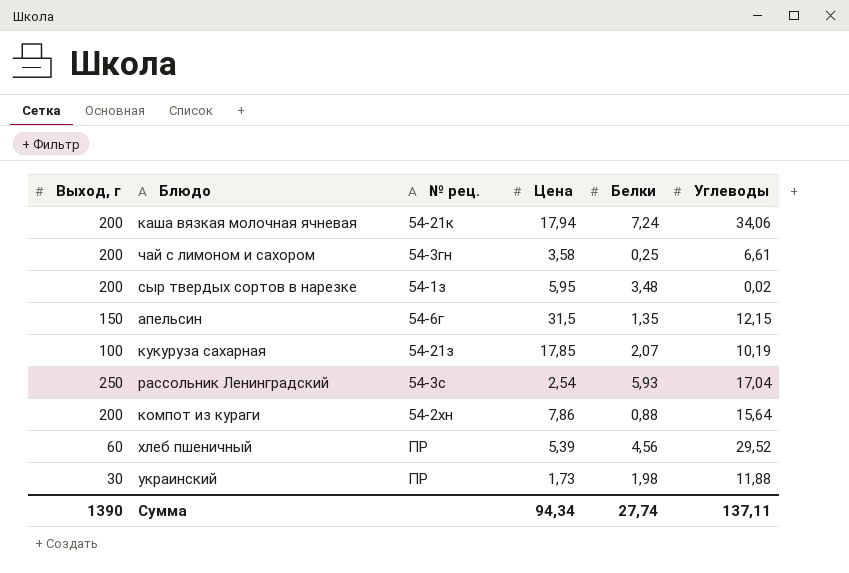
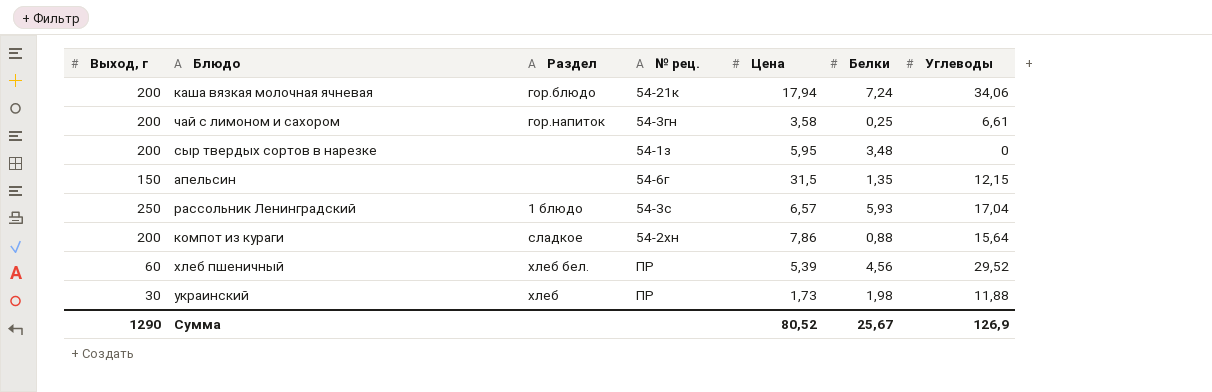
column Раздел | position: none -> 3
row кукуруза сахарная: 100 | 54-21з | 17,85 | 2,07 | 10,19 -> none
сыр твердых сортов в нарезке | Углеводы: 0,02 -> 0
рассольник Ленинградский | Цена: 2,54 -> 6,57
Сумма | Выход, г: 1390 -> 1290
Сумма | Цена: 94,34 -> 80,52
Сумма | Белки: 27,74 -> 25,67
Сумма | Углеводы: 137,11 -> 126,9

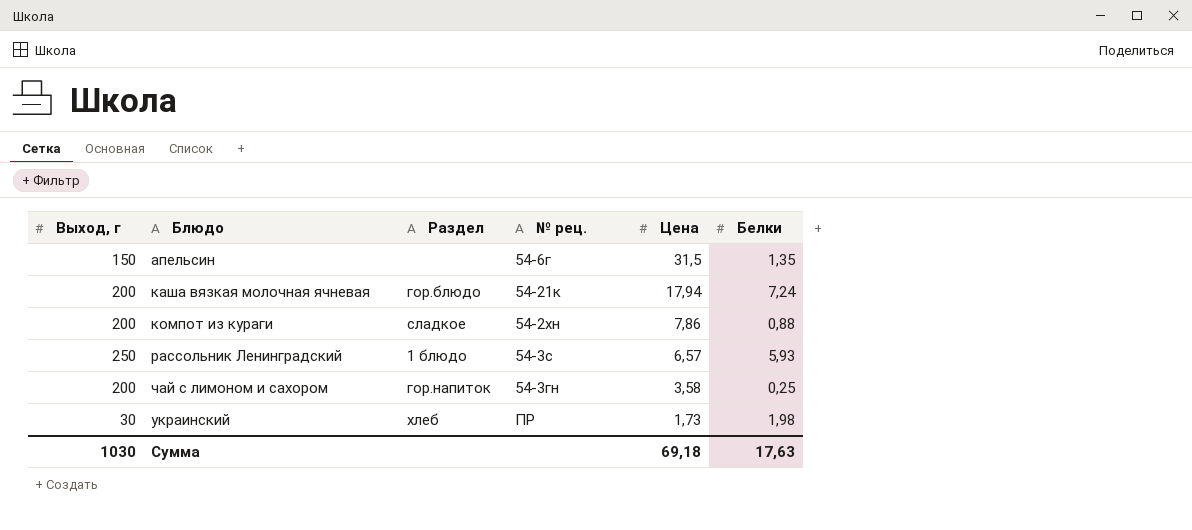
row order: none -> Цена descending
column Углеводы | position: 7 -> none
row сыр твердых сортов в нарезке: 200 | none | 54-1з | 5,95 | 3,48 | 0 -> none
row хлеб пшеничный: 60 | хлеб бел. | ПР | 5,39 | 4,56 | 29,52 -> none
Сумма | Выход, г: 1290 -> 1030
Сумма | Цена: 80,52 -> 69,18
Сумма | Белки: 25,67 -> 17,63

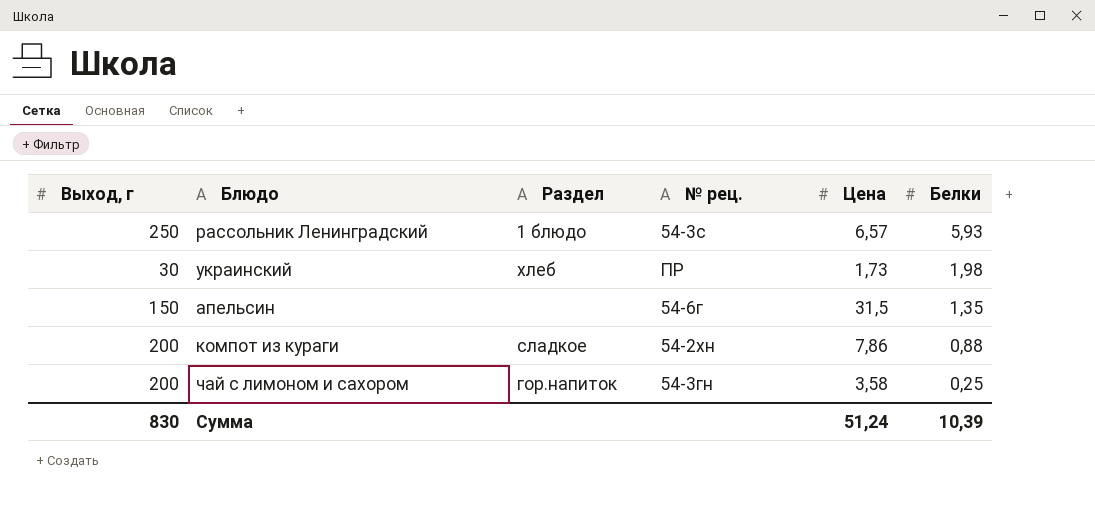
row order: Цена descending -> Белки descending
row каша вязкая молочная ячневая: 200 | гор.блюдо | 54-21к | 17,94 | 7,24 -> none
Сумма | Выход, г: 1030 -> 830
Сумма | Цена: 69,18 -> 51,24
Сумма | Белки: 17,63 -> 10,39

